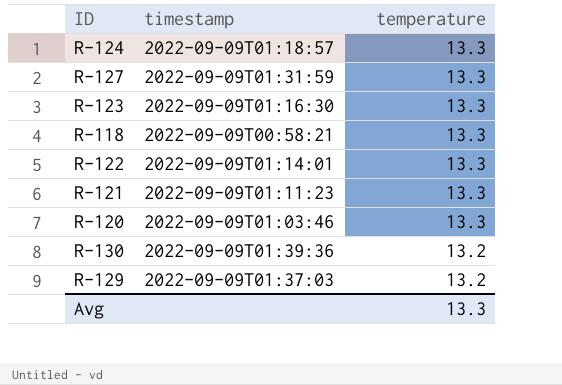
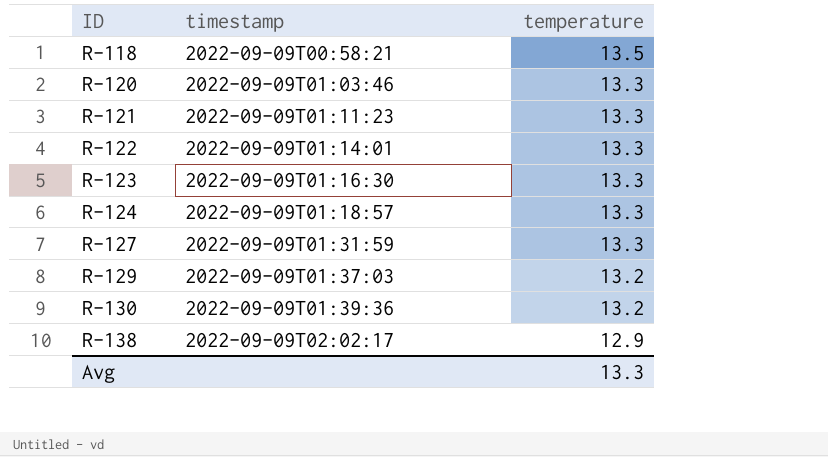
row order: temperature descending -> ID ascending
R-118 | temperature: 13.3 -> 13.5
row R-138: none -> 2022-09-09T02:02:17 | 12.9

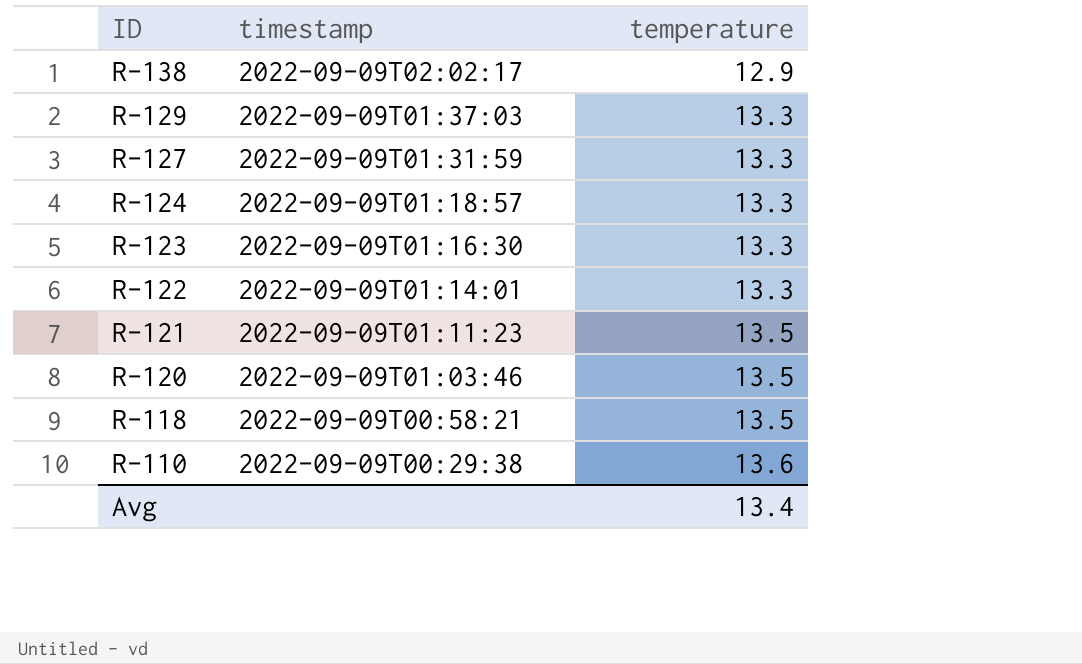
row order: ID ascending -> ID descending
row R-130: 2022-09-09T01:39:36 | 13.2 -> none
R-129 | temperature: 13.2 -> 13.3
R-121 | temperature: 13.3 -> 13.5
R-120 | temperature: 13.3 -> 13.5
row R-110: none -> 2022-09-09T00:29:38 | 13.6
Avg | temperature: 13.3 -> 13.4

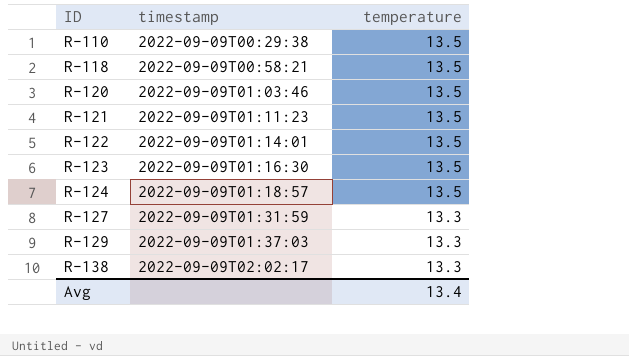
row order: ID descending -> ID ascending
R-110 | temperature: 13.6 -> 13.5
R-122 | temperature: 13.3 -> 13.5
R-123 | temperature: 13.3 -> 13.5
R-124 | temperature: 13.3 -> 13.5
R-138 | temperature: 12.9 -> 13.3

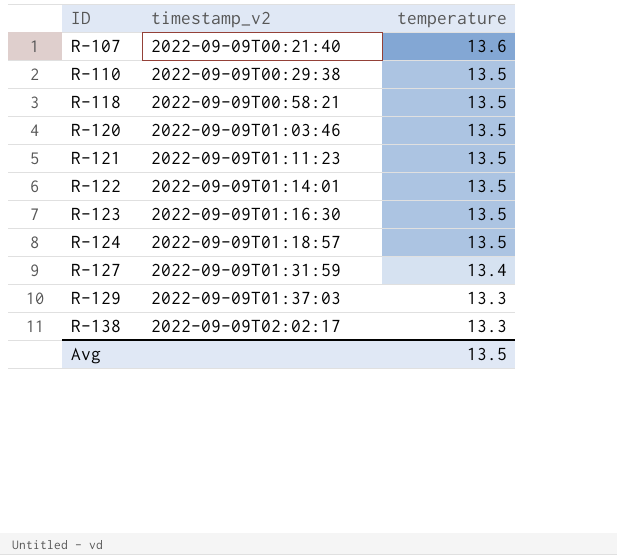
column name: timestamp -> timestamp_v2
row R-107: none -> 2022-09-09T00:21:40 | 13.6
R-127 | temperature: 13.3 -> 13.4
Avg | temperature: 13.4 -> 13.5

